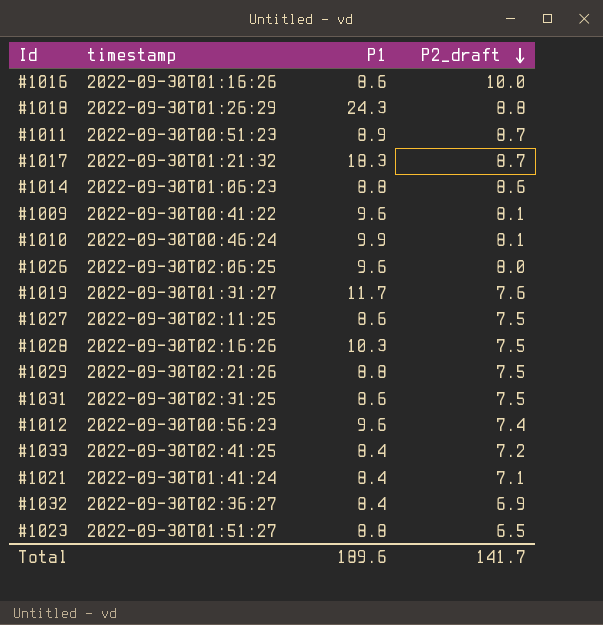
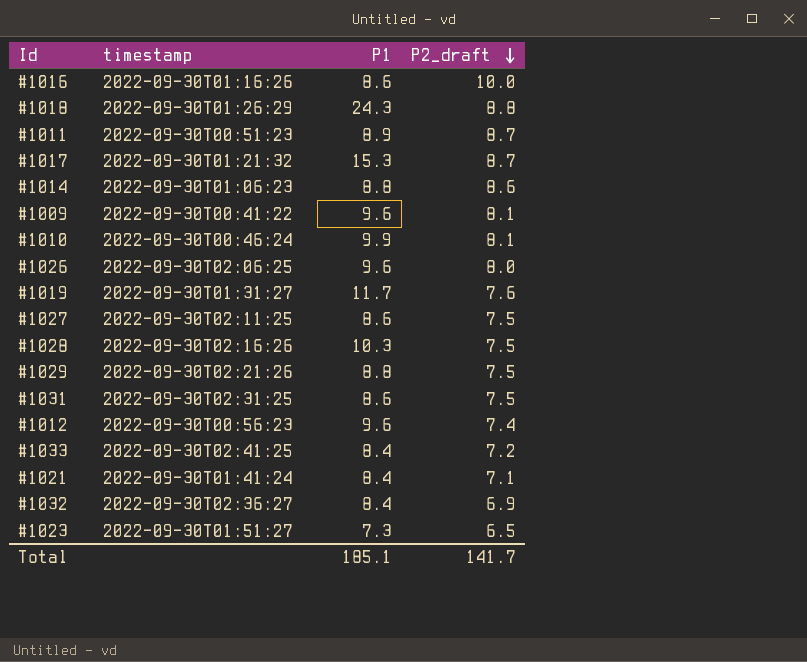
#1017 | P1: 18.3 -> 15.3
#1023 | P1: 8.8 -> 7.3
Total | P1: 189.6 -> 185.1

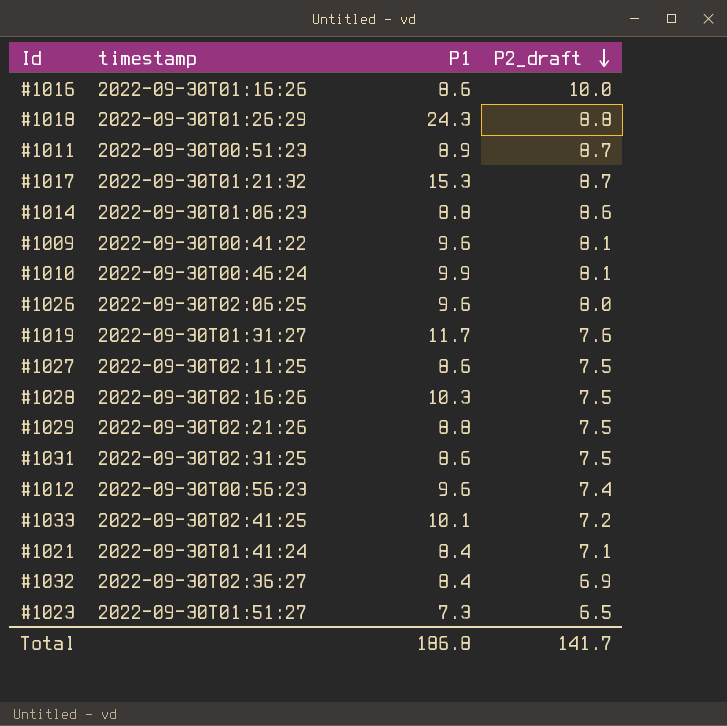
#1033 | P1: 8.4 -> 10.1
Total | P1: 185.1 -> 186.8

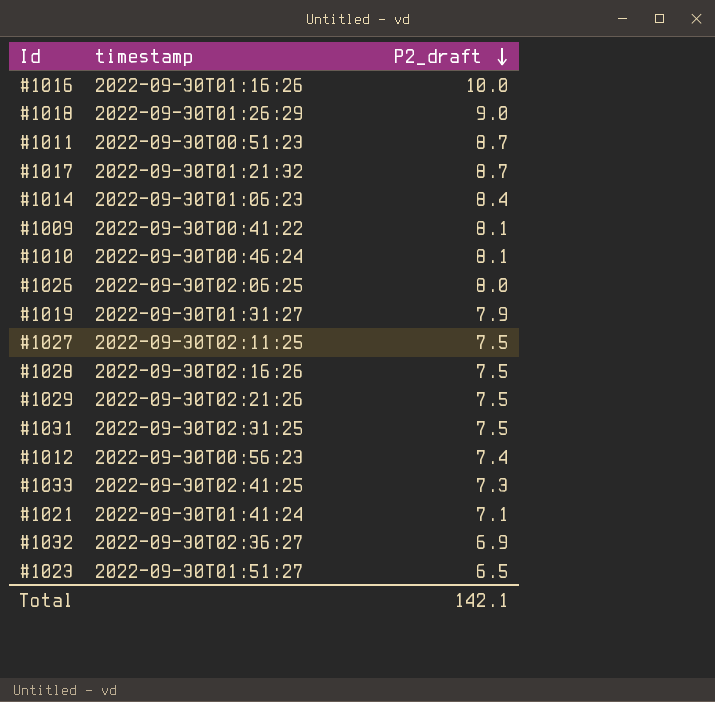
column P1 | position: 3 -> none
#1018 | P2_draft: 8.8 -> 9.0
#1014 | P2_draft: 8.6 -> 8.4
#1019 | P2_draft: 7.6 -> 7.9
#1033 | P2_draft: 7.2 -> 7.3
Total | P2_draft: 141.7 -> 142.1

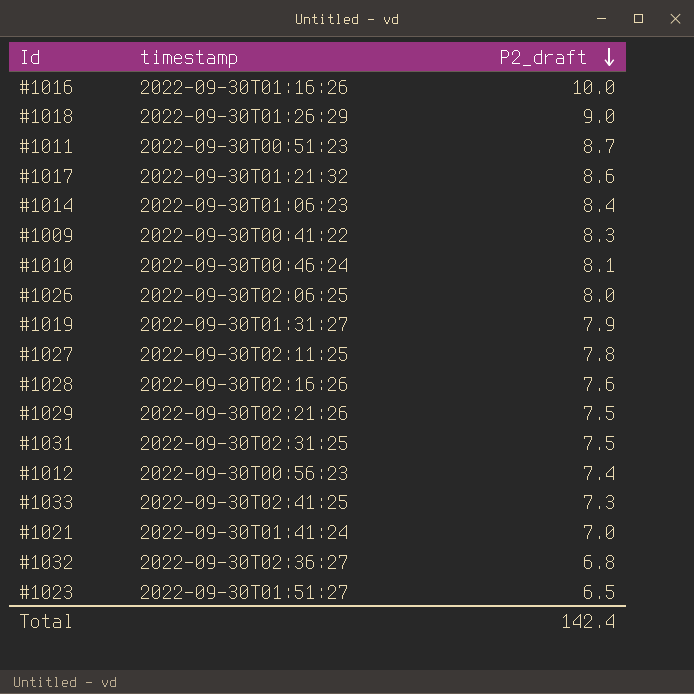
#1017 | P2_draft: 8.7 -> 8.6
#1009 | P2_draft: 8.1 -> 8.3
#1027 | P2_draft: 7.5 -> 7.8
#1028 | P2_draft: 7.5 -> 7.6
#1021 | P2_draft: 7.1 -> 7.0
#1032 | P2_draft: 6.9 -> 6.8
Total | P2_draft: 142.1 -> 142.4

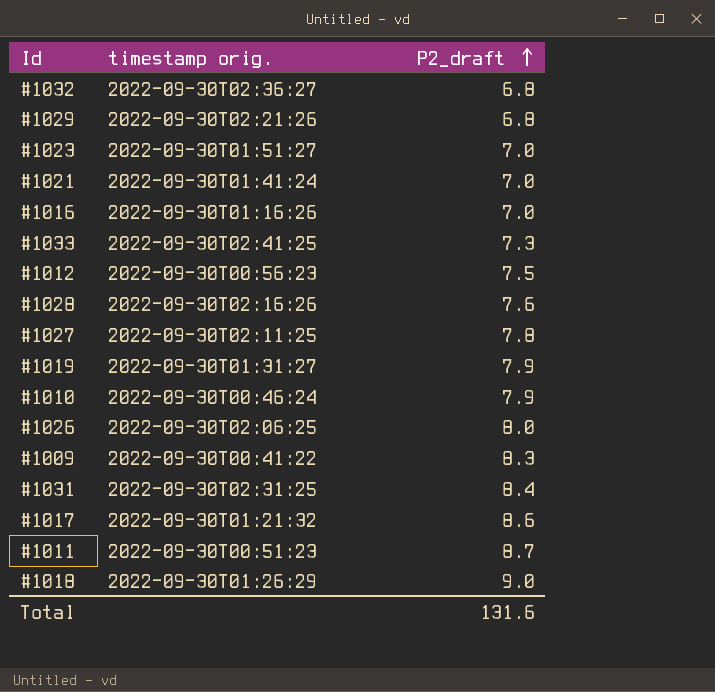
row order: P2_draft descending -> P2_draft ascending
column name: timestamp -> timestamp orig.
row #1014: 2022-09-30T01:06:23 | 8.4 -> none
#1029 | P2_draft: 7.5 -> 6.8
#1023 | P2_draft: 6.5 -> 7.0
#1016 | P2_draft: 10.0 -> 7.0
#1012 | P2_draft: 7.4 -> 7.5
#1010 | P2_draft: 8.1 -> 7.9
#1031 | P2_draft: 7.5 -> 8.4
Total | P2_draft: 142.4 -> 131.6

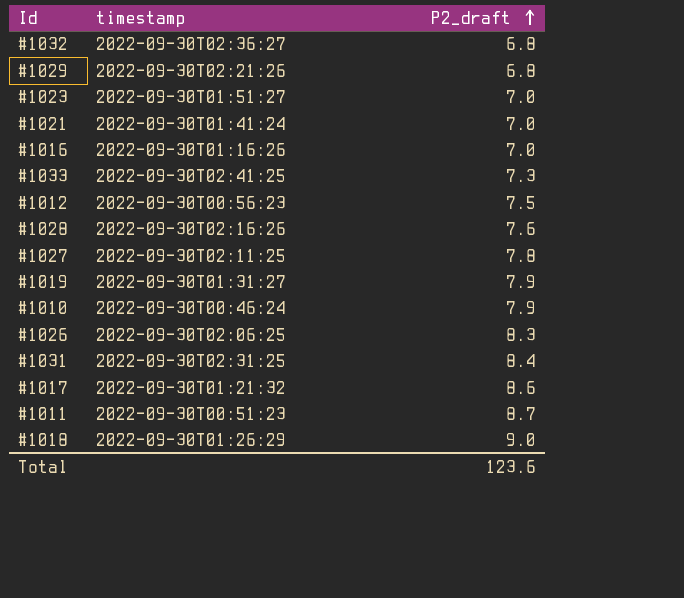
column name: timestamp orig. -> timestamp
row #1009: 2022-09-30T00:41:22 | 8.3 -> none
#1026 | P2_draft: 8.0 -> 8.3
Total | P2_draft: 131.6 -> 123.6

